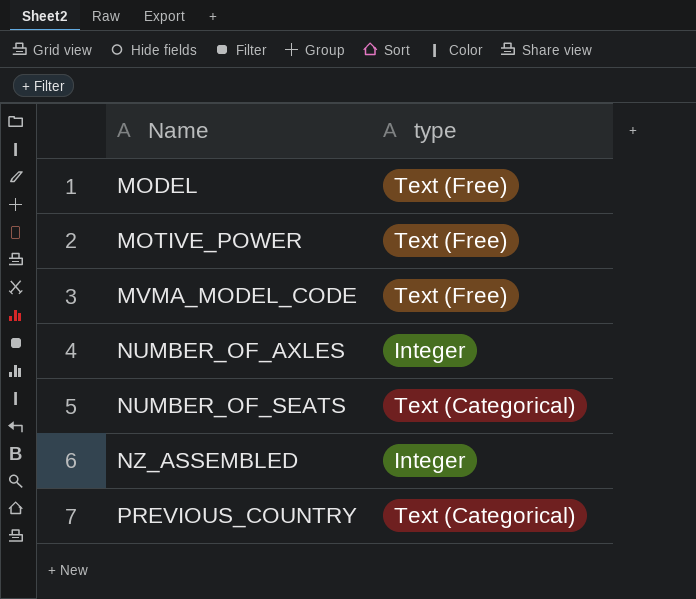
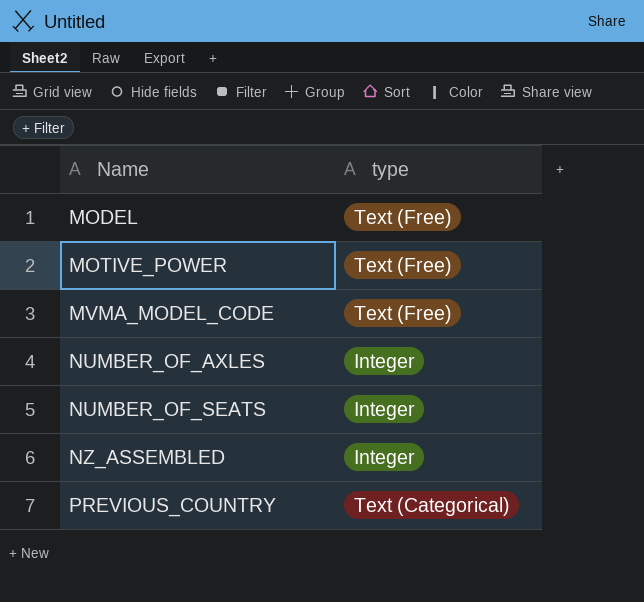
NUMBER_OF_SEATS | type: Text (Categorical) -> Integer

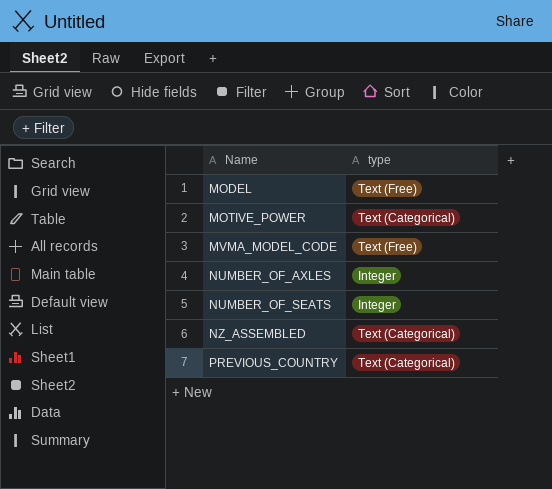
MOTIVE_POWER | type: Text (Free) -> Text (Categorical)
NZ_ASSEMBLED | type: Integer -> Text (Categorical)

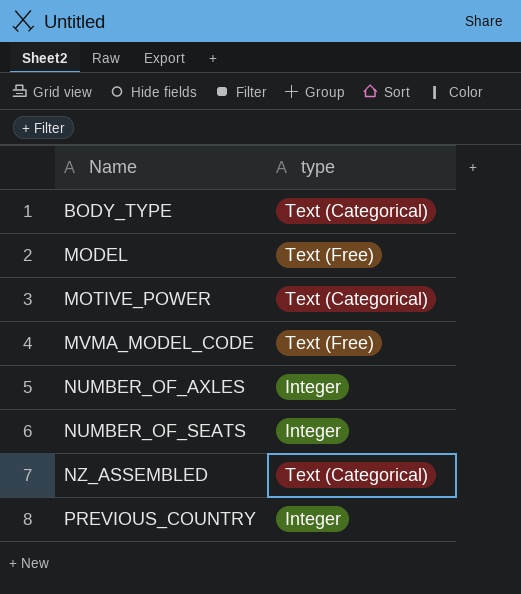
row BODY_TYPE: none -> Text (Categorical)
PREVIOUS_COUNTRY | type: Text (Categorical) -> Integer

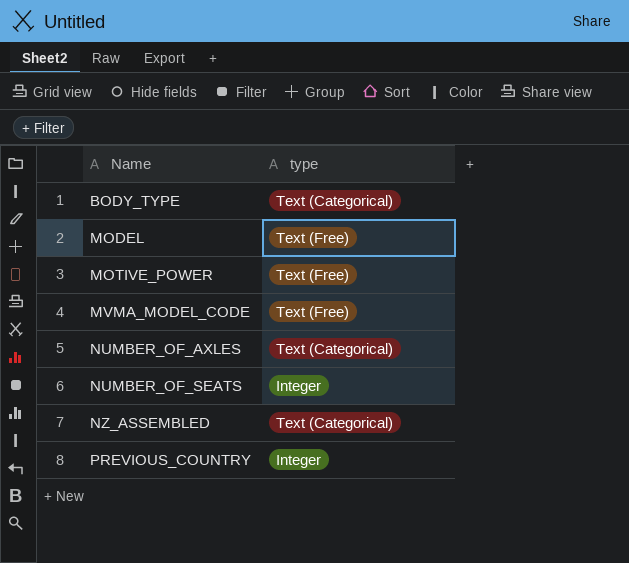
MOTIVE_POWER | type: Text (Categorical) -> Text (Free)
NUMBER_OF_AXLES | type: Integer -> Text (Categorical)

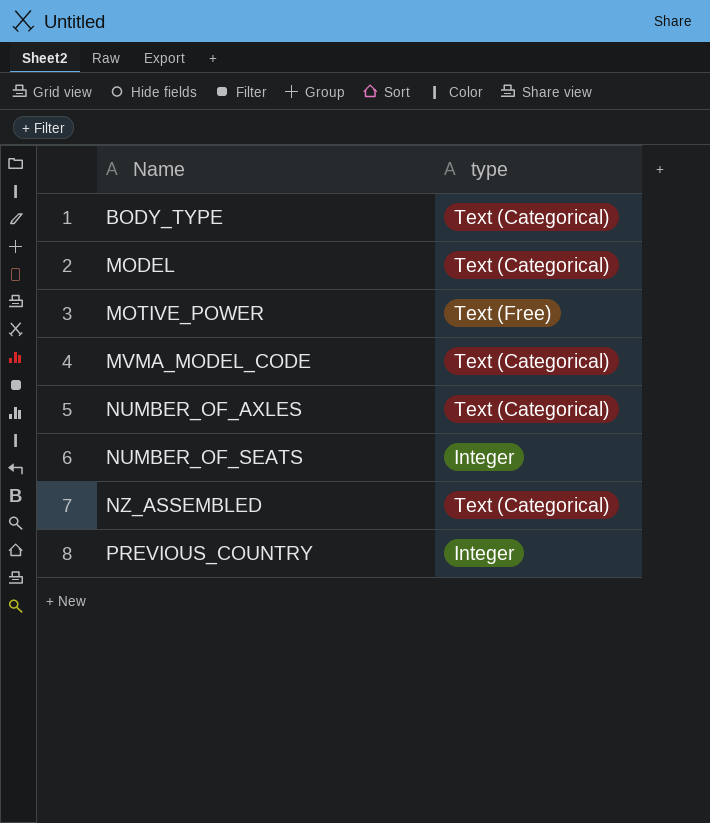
MODEL | type: Text (Free) -> Text (Categorical)
MVMA_MODEL_CODE | type: Text (Free) -> Text (Categorical)

